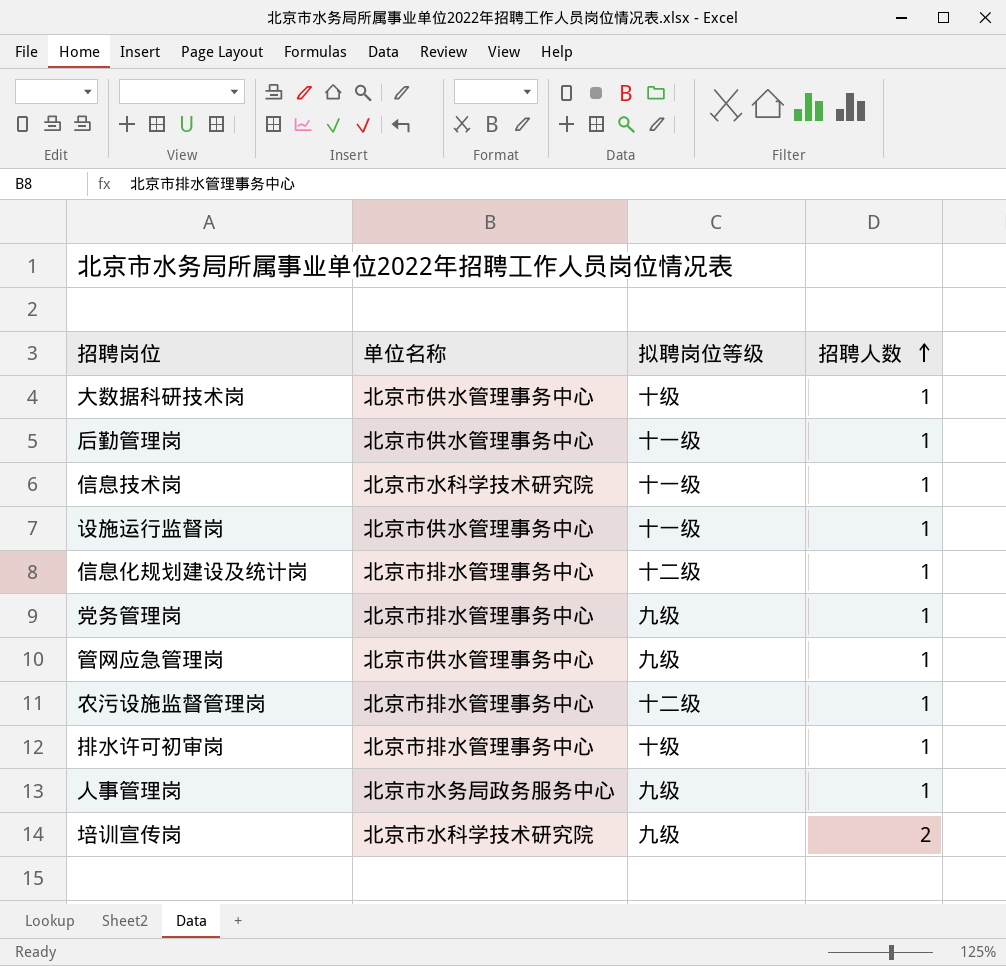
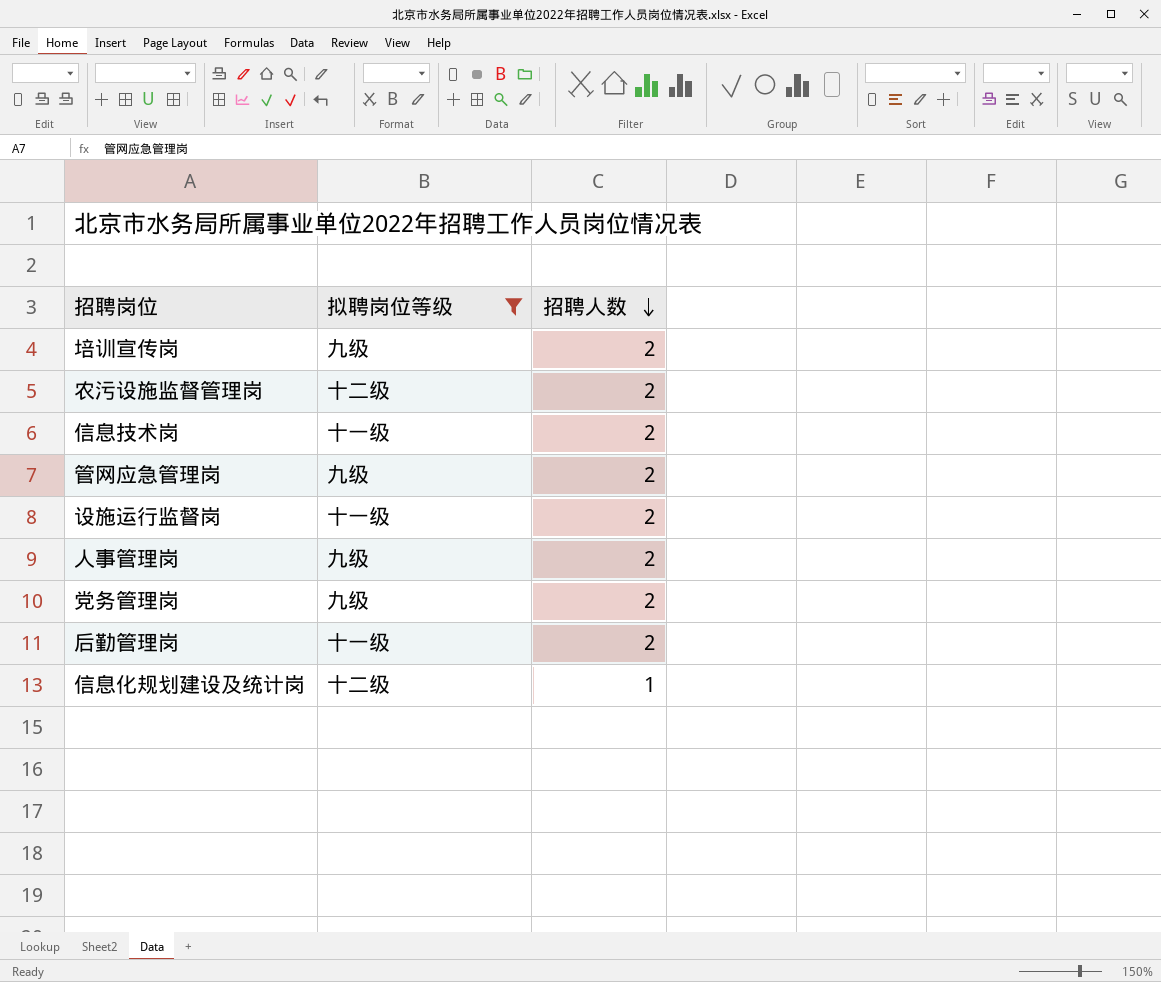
filter: none -> 拟聘岗位等级 != 十级
row order: 招聘人数 ascending -> 招聘人数 descending
column 单位名称 | position: 2 -> none
农污设施监督管理岗 | 招聘人数: 1 -> 2
信息技术岗 | 招聘人数: 1 -> 2
管网应急管理岗 | 招聘人数: 1 -> 2
设施运行监督岗 | 招聘人数: 1 -> 2
人事管理岗 | 招聘人数: 1 -> 2
党务管理岗 | 招聘人数: 1 -> 2
后勤管理岗 | 招聘人数: 1 -> 2

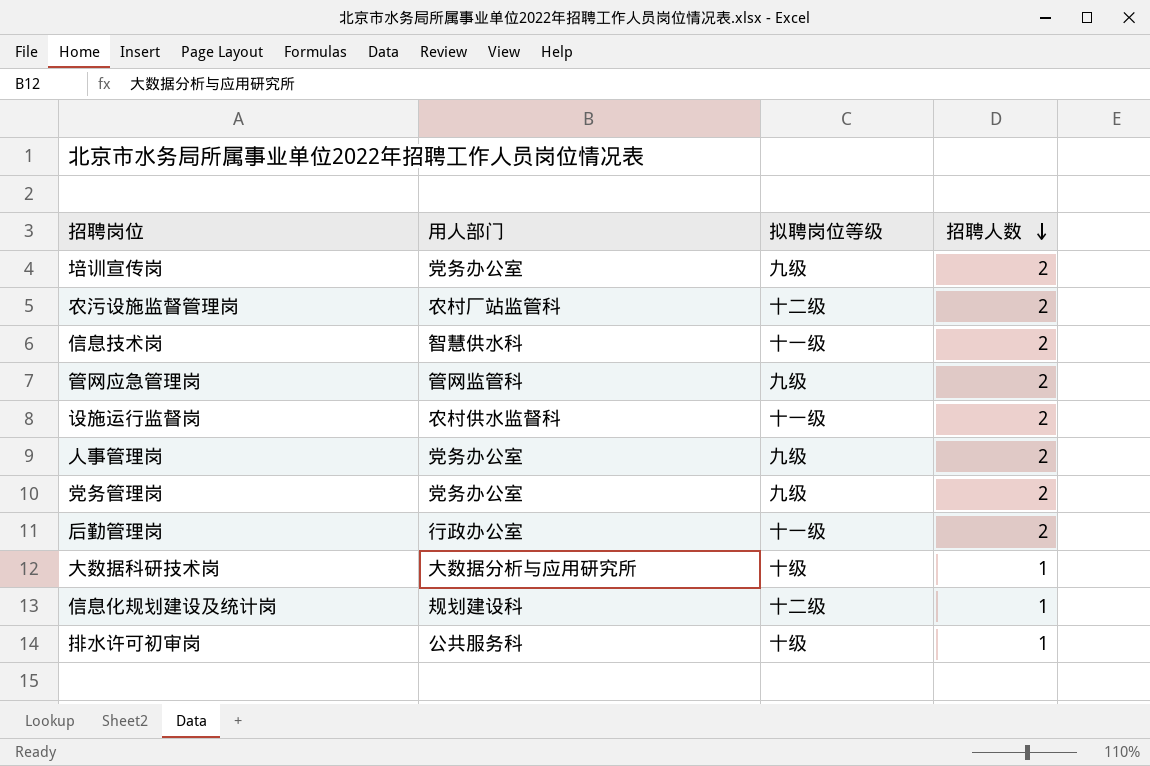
filter: 拟聘岗位等级 != 十级 -> none
column 用人部门 | position: none -> 2

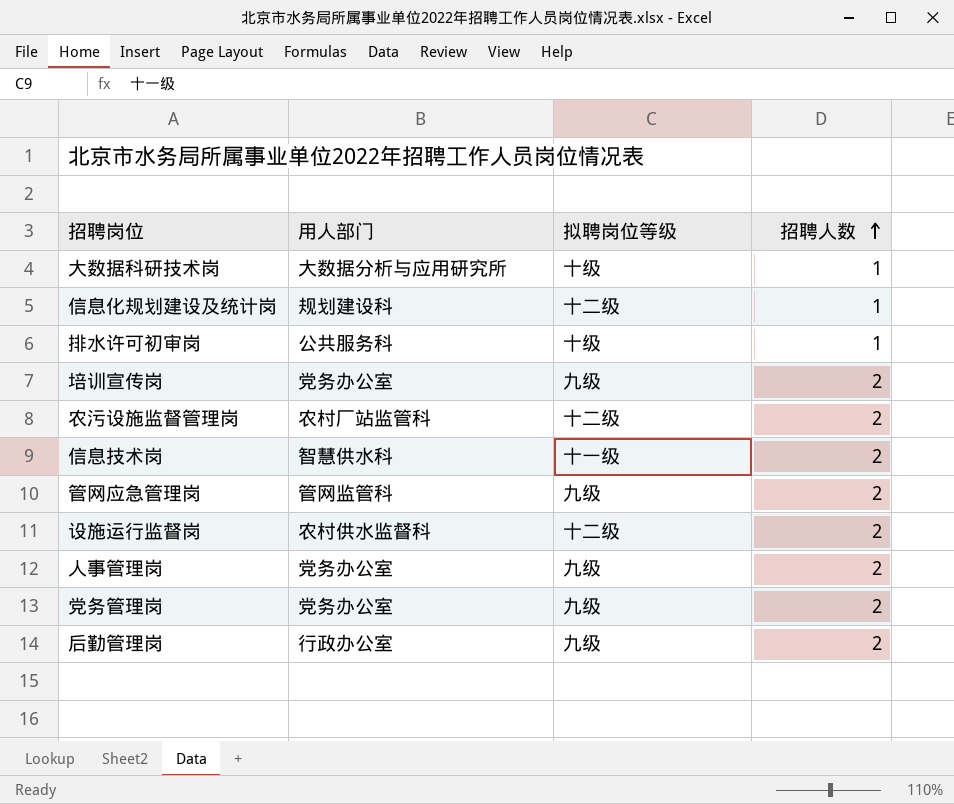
row order: 招聘人数 descending -> 招聘人数 ascending
设施运行监督岗 | 拟聘岗位等级: 十一级 -> 十二级
后勤管理岗 | 拟聘岗位等级: 十一级 -> 九级

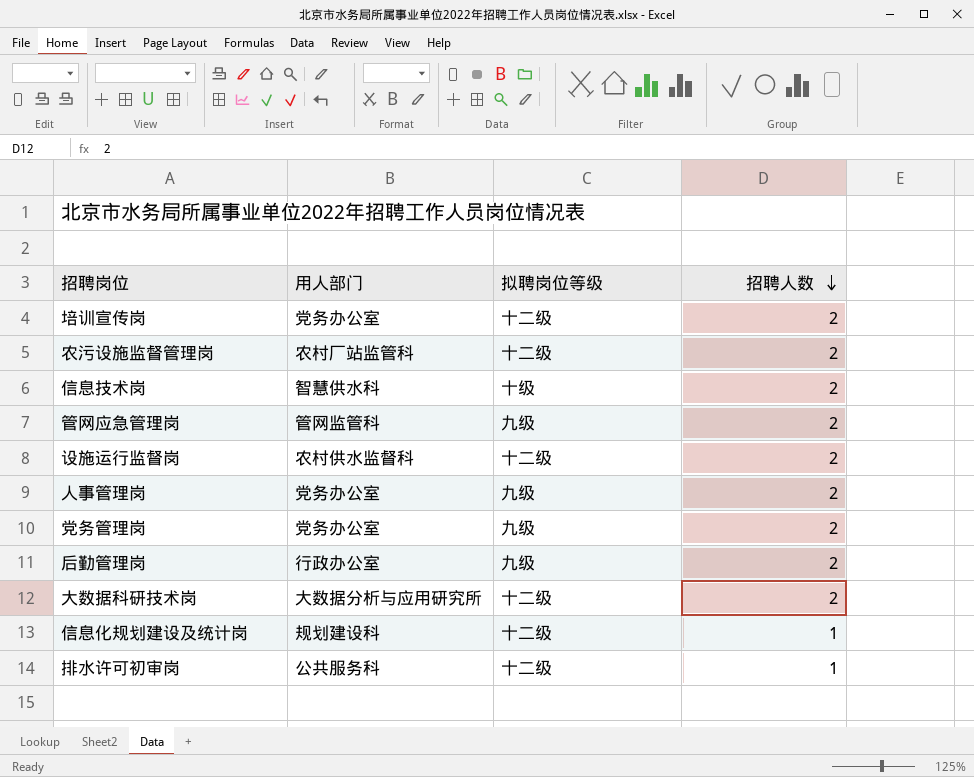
row order: 招聘人数 ascending -> 招聘人数 descending
培训宣传岗 | 拟聘岗位等级: 九级 -> 十二级
信息技术岗 | 拟聘岗位等级: 十一级 -> 十级
大数据科研技术岗 | 拟聘岗位等级: 十级 -> 十二级
大数据科研技术岗 | 招聘人数: 1 -> 2
排水许可初审岗 | 拟聘岗位等级: 十级 -> 十二级

